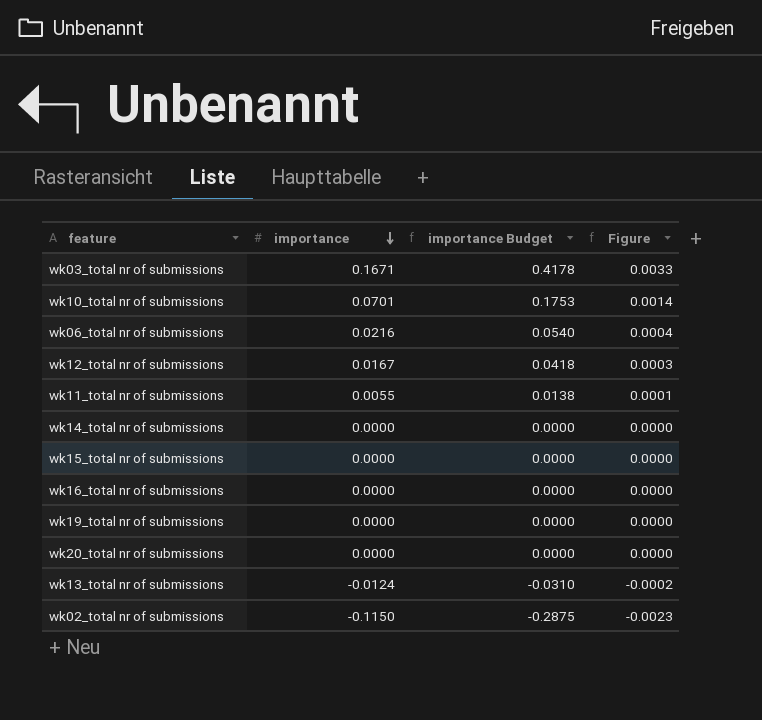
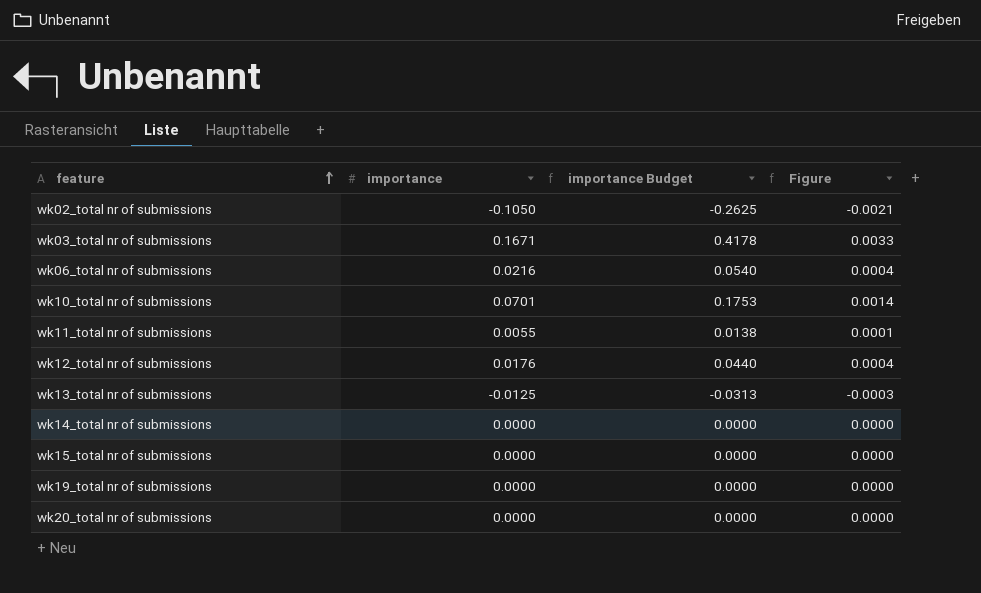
row order: importance descending -> feature ascending
row wk16_total nr of submissions: 0.0000 | 0.0000 | 0.0000 -> none
wk02_total nr of submissions | importance: -0.1150 -> -0.1050
wk02_total nr of submissions | importance Budget: -0.2875 -> -0.2625
wk02_total nr of submissions | Figure: -0.0023 -> -0.0021
wk12_total nr of submissions | importance: 0.0167 -> 0.0176
wk12_total nr of submissions | importance Budget: 0.0418 -> 0.0440
wk12_total nr of submissions | Figure: 0.0003 -> 0.0004
wk13_total nr of submissions | importance: -0.0124 -> -0.0125
wk13_total nr of submissions | importance Budget: -0.0310 -> -0.0313
wk13_total nr of submissions | Figure: -0.0002 -> -0.0003

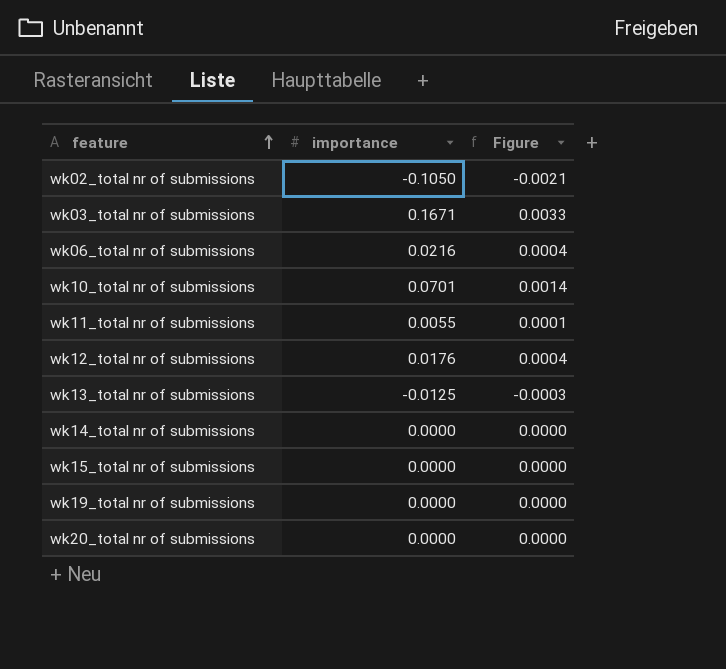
column importance Budget | formula: [importance] * 2.5 -> none

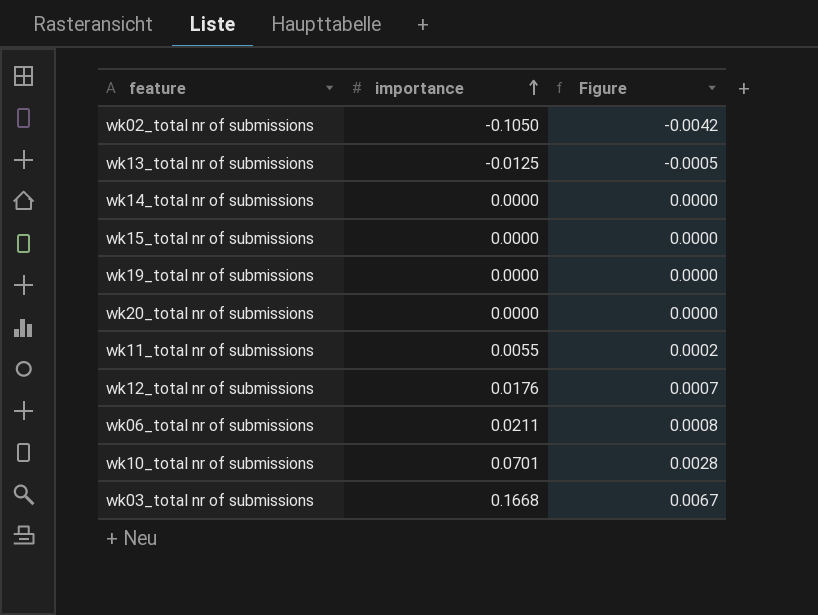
row order: feature ascending -> importance ascending
column Figure | formula: [importance] * 0.02 -> [importance] * 0.04
wk06_total nr of submissions | importance: 0.0216 -> 0.0211
wk03_total nr of submissions | importance: 0.1671 -> 0.1668

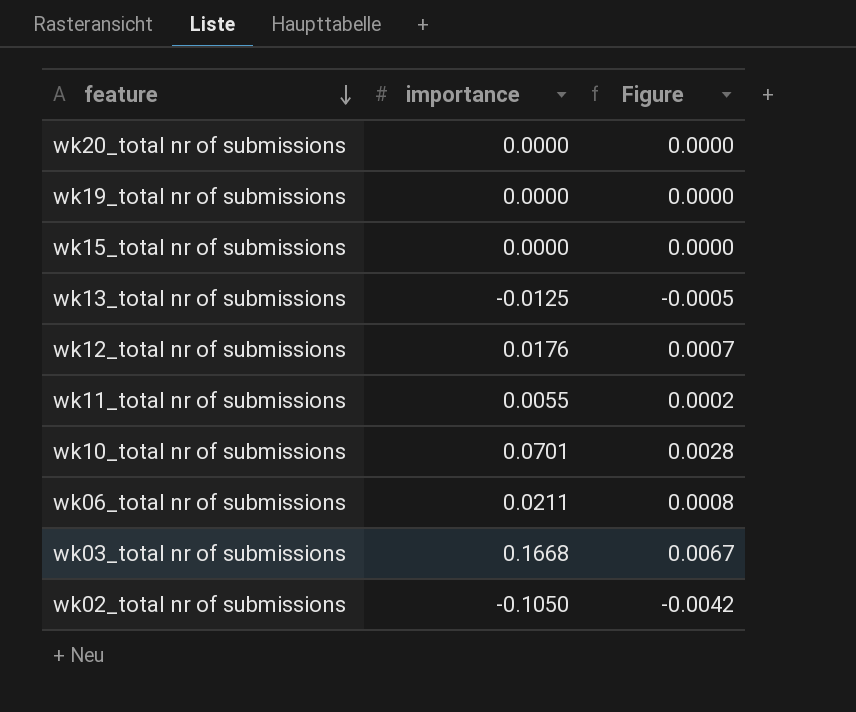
row order: importance ascending -> feature descending
row wk14_total nr of submissions: 0.0000 | 0.0000 -> none

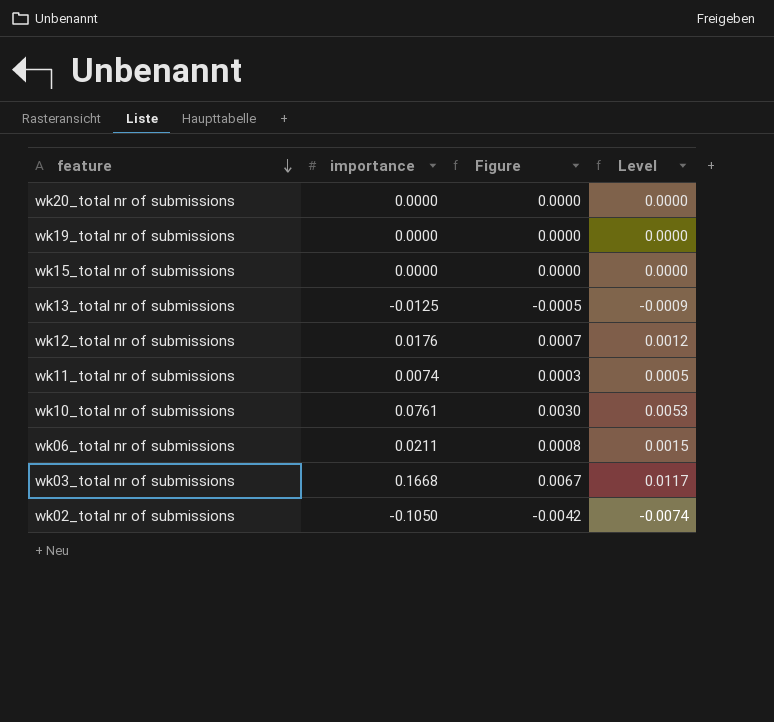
column Level | formula: none -> [importance] * 0.07
wk11_total nr of submissions | importance: 0.0055 -> 0.0074
wk11_total nr of submissions | Figure: 0.0002 -> 0.0003
wk10_total nr of submissions | importance: 0.0701 -> 0.0761
wk10_total nr of submissions | Figure: 0.0028 -> 0.0030

